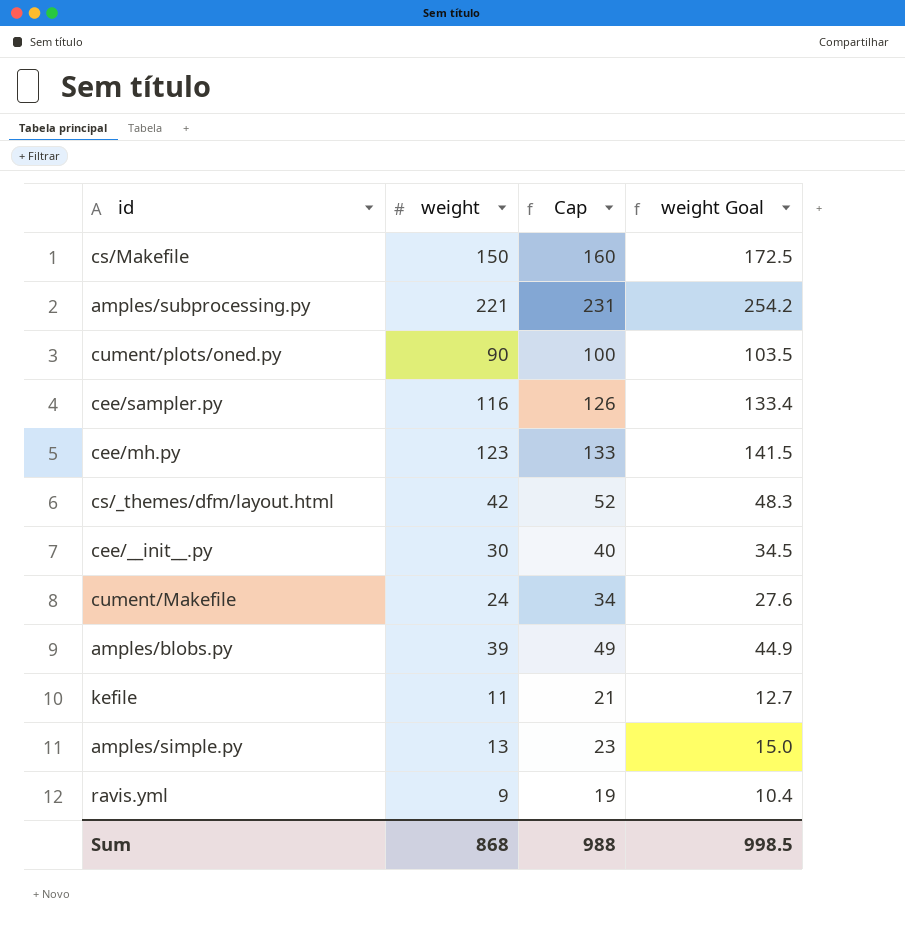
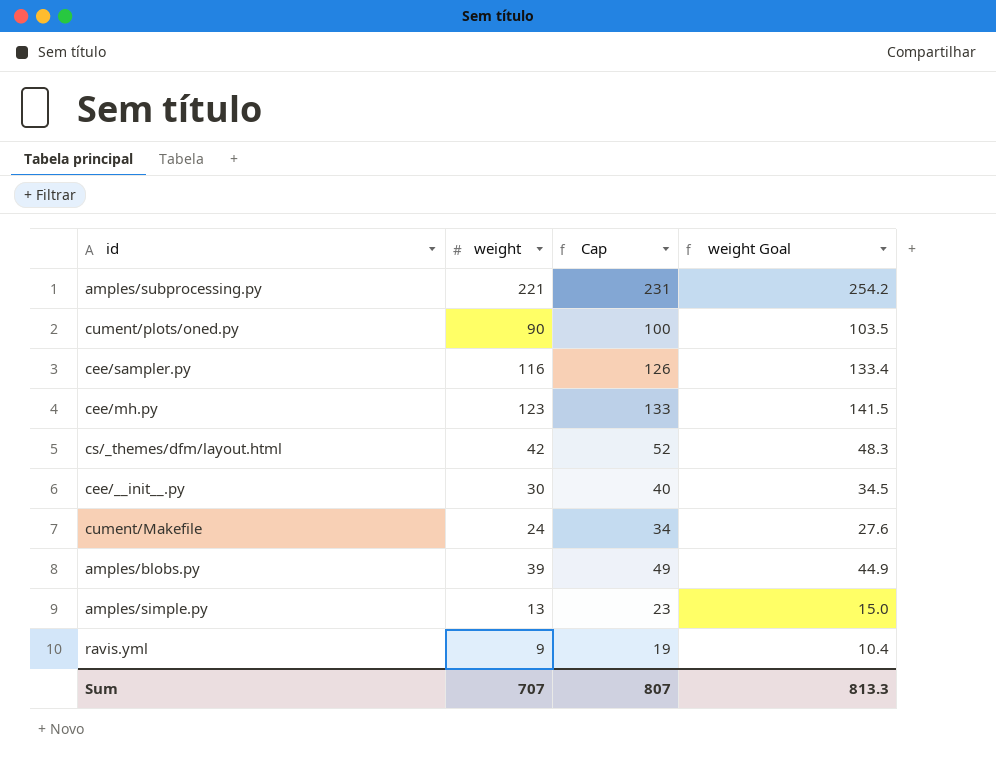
row cs/Makefile: 150 | 160 | 172.5 -> none
row kefile: 11 | 21 | 12.7 -> none
Sum | weight: 868 -> 707
Sum | Cap: 988 -> 807
Sum | weight Goal: 998.5 -> 813.3

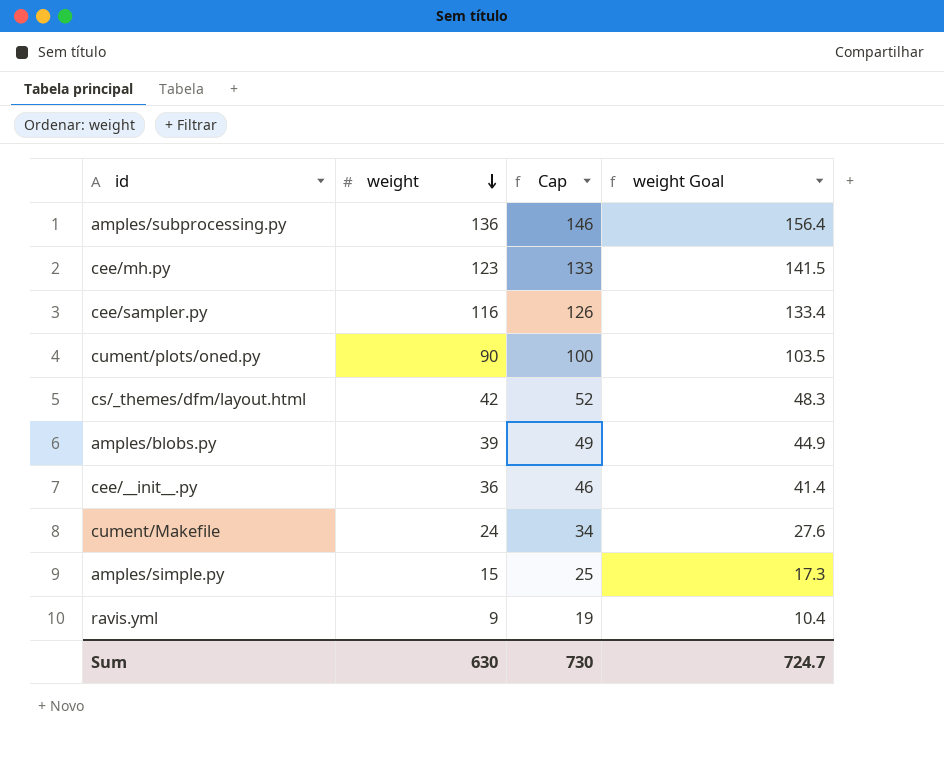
row order: none -> weight descending
amples/subprocessing.py | weight: 221 -> 136
amples/subprocessing.py | Cap: 231 -> 146
amples/subprocessing.py | weight Goal: 254.2 -> 156.4
cee/__init__.py | weight: 30 -> 36
cee/__init__.py | Cap: 40 -> 46
cee/__init__.py | weight Goal: 34.5 -> 41.4
amples/simple.py | weight: 13 -> 15
amples/simple.py | Cap: 23 -> 25
amples/simple.py | weight Goal: 15.0 -> 17.3
Sum | weight: 707 -> 630
Sum | Cap: 807 -> 730
Sum | weight Goal: 813.3 -> 724.7

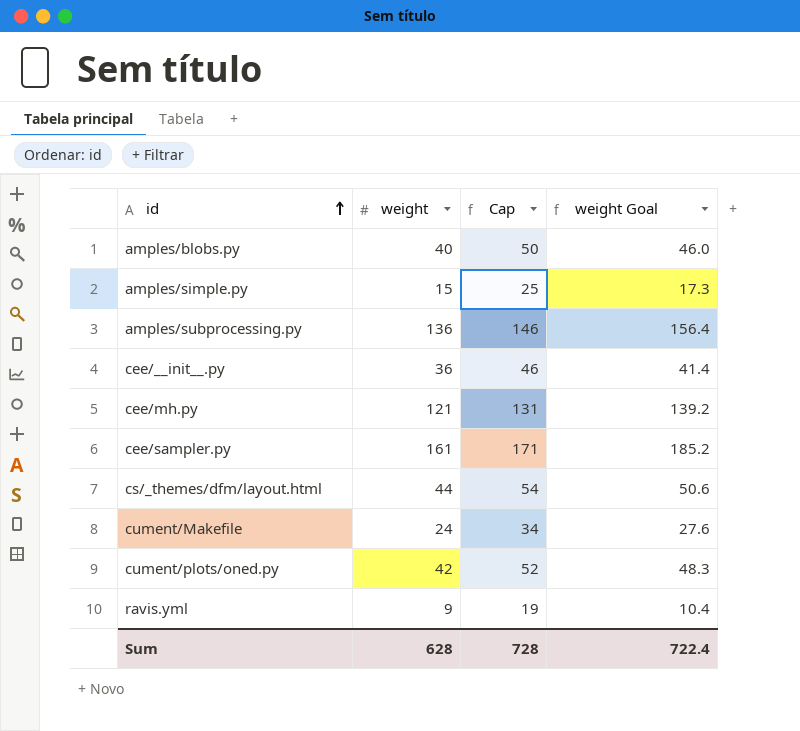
row order: weight descending -> id ascending
amples/blobs.py | weight: 39 -> 40
amples/blobs.py | Cap: 49 -> 50
amples/blobs.py | weight Goal: 44.9 -> 46.0
cee/mh.py | weight: 123 -> 121
cee/mh.py | Cap: 133 -> 131
cee/mh.py | weight Goal: 141.5 -> 139.2
cee/sampler.py | weight: 116 -> 161
cee/sampler.py | Cap: 126 -> 171
cee/sampler.py | weight Goal: 133.4 -> 185.2
cs/_themes/dfm/layout.html | weight: 42 -> 44
cs/_themes/dfm/layout.html | Cap: 52 -> 54
cs/_themes/dfm/layout.html | weight Goal: 48.3 -> 50.6
cument/plots/oned.py | weight: 90 -> 42
cument/plots/oned.py | Cap: 100 -> 52
cument/plots/oned.py | weight Goal: 103.5 -> 48.3
Sum | weight: 630 -> 628
Sum | Cap: 730 -> 728
Sum | weight Goal: 724.7 -> 722.4

